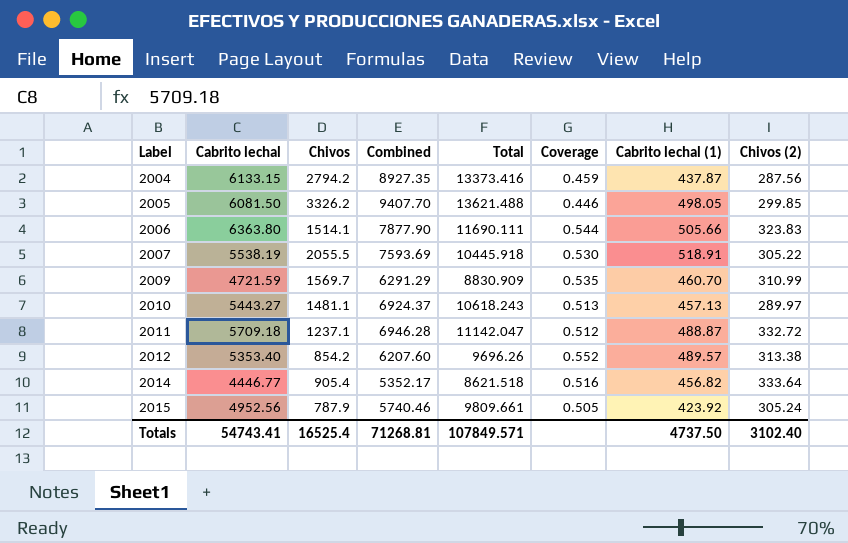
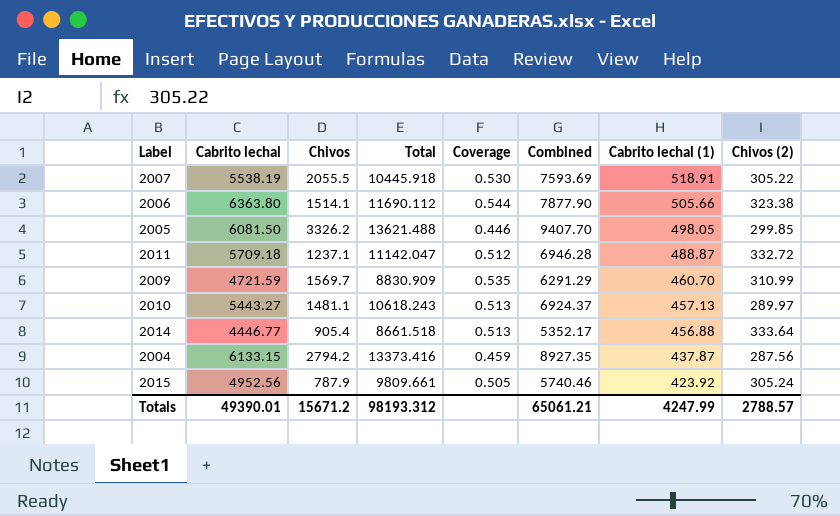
row order: Label ascending -> Cabrito lechal (1) descending
column Combined | position: 4 -> 6
row 2012: 5353.40 | 854.2 | 6207.60 | 9696.26 | 0.552 | 489.57 | 313.38 -> none
2006 | Total: 11690.111 -> 11690.112
2006 | Chivos (2): 323.83 -> 323.38
2014 | Total: 8621.518 -> 8661.518
2014 | Coverage: 0.516 -> 0.513
2014 | Cabrito lechal (1): 456.82 -> 456.88
Totals | Cabrito lechal: 54743.41 -> 49390.01
Totals | Chivos: 16525.4 -> 15671.2
Totals | Total: 107849.571 -> 98193.312
Totals | Combined: 71268.81 -> 65061.21
Totals | Cabrito lechal (1): 4737.50 -> 4247.99
Totals | Chivos (2): 3102.40 -> 2788.57

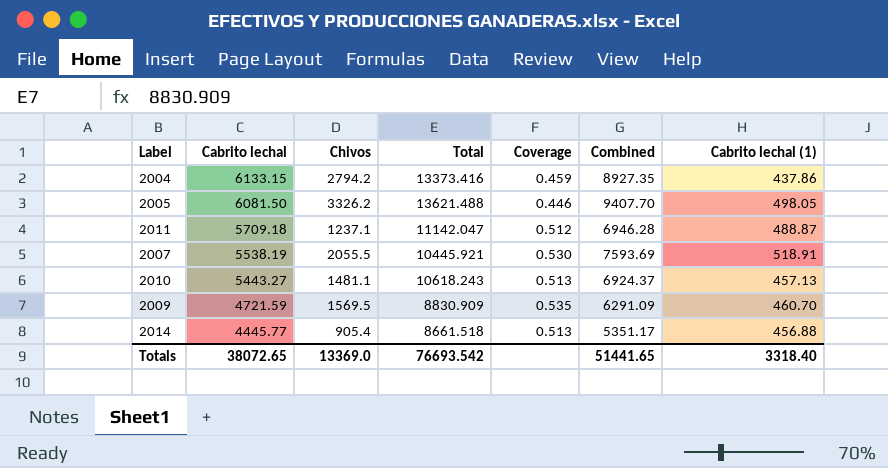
row order: Cabrito lechal (1) descending -> Cabrito lechal descending
column Chivos (2) | position: 8 -> none
row 2006: 6363.80 | 1514.1 | 11690.112 | 0.544 | 7877.90 | 505.66 | 323.38 -> none
row 2015: 4952.56 | 787.9 | 9809.661 | 0.505 | 5740.46 | 423.92 | 305.24 -> none
2004 | Cabrito lechal (1): 437.87 -> 437.86
2007 | Total: 10445.918 -> 10445.921
2009 | Chivos: 1569.7 -> 1569.5
2009 | Combined: 6291.29 -> 6291.09
2014 | Cabrito lechal: 4446.77 -> 4445.77
2014 | Combined: 5352.17 -> 5351.17
Totals | Cabrito lechal: 49390.01 -> 38072.65
Totals | Chivos: 15671.2 -> 13369.0
Totals | Total: 98193.312 -> 76693.542
Totals | Combined: 65061.21 -> 51441.65
Totals | Cabrito lechal (1): 4247.99 -> 3318.40

